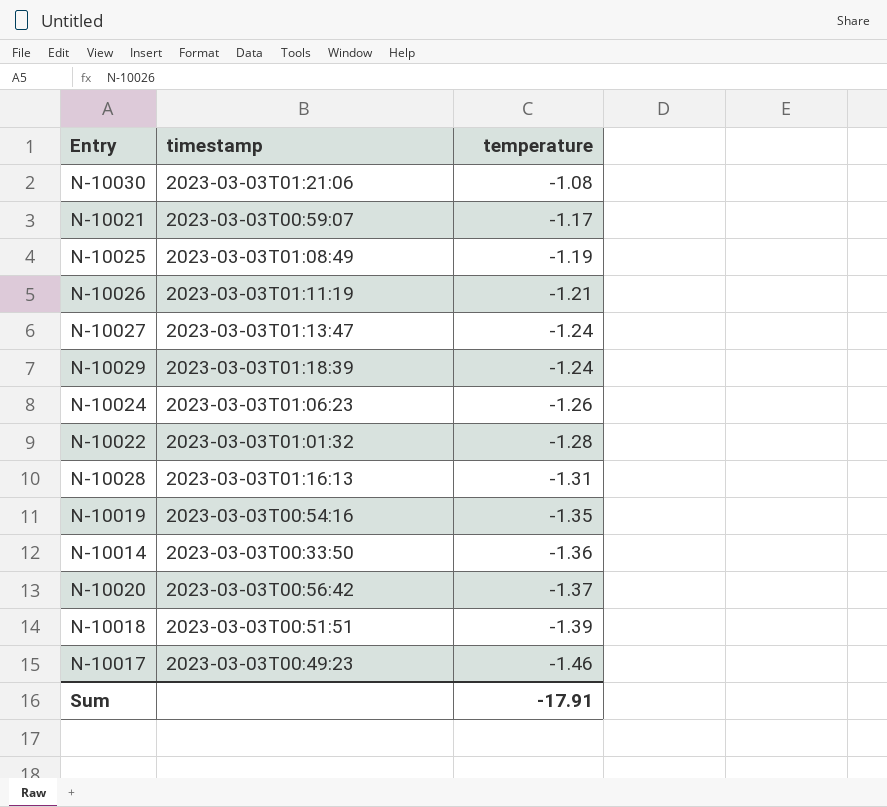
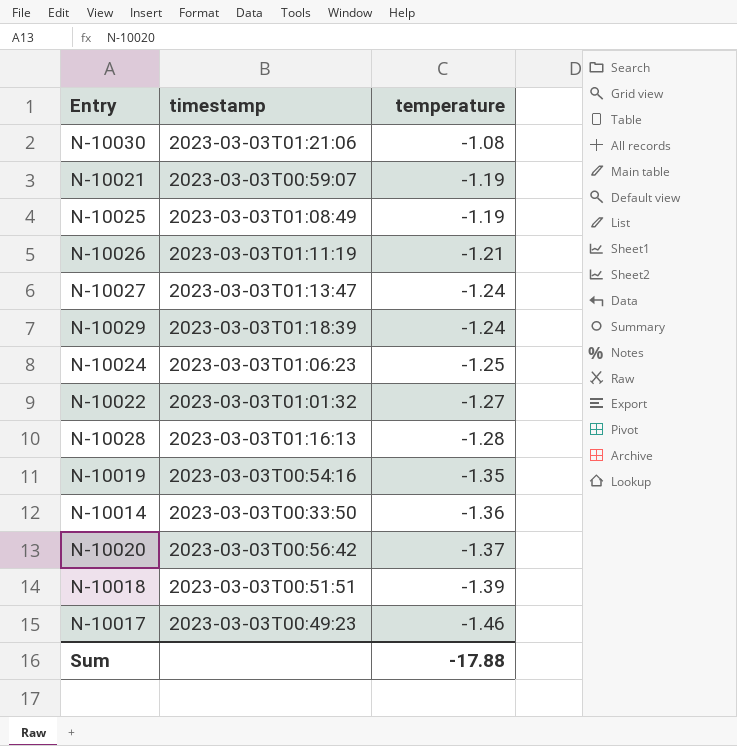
N-10021 | temperature: -1.17 -> -1.19
N-10024 | temperature: -1.26 -> -1.25
N-10022 | temperature: -1.28 -> -1.27
N-10028 | temperature: -1.31 -> -1.28
Sum | temperature: -17.91 -> -17.88

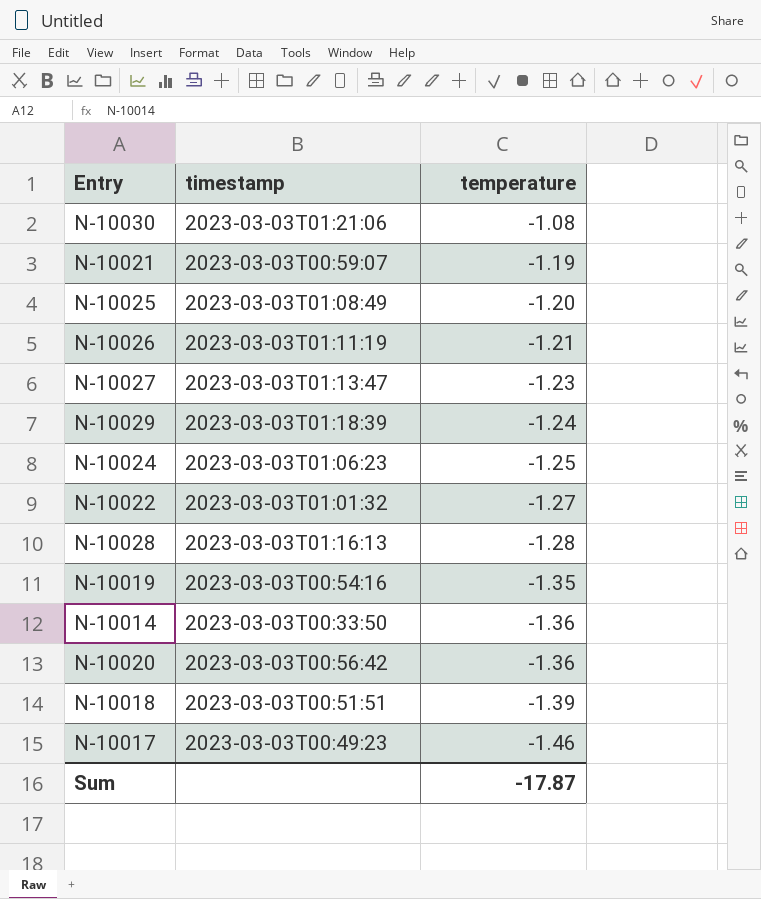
N-10025 | temperature: -1.19 -> -1.20
N-10027 | temperature: -1.24 -> -1.23
N-10020 | temperature: -1.37 -> -1.36
Sum | temperature: -17.88 -> -17.87

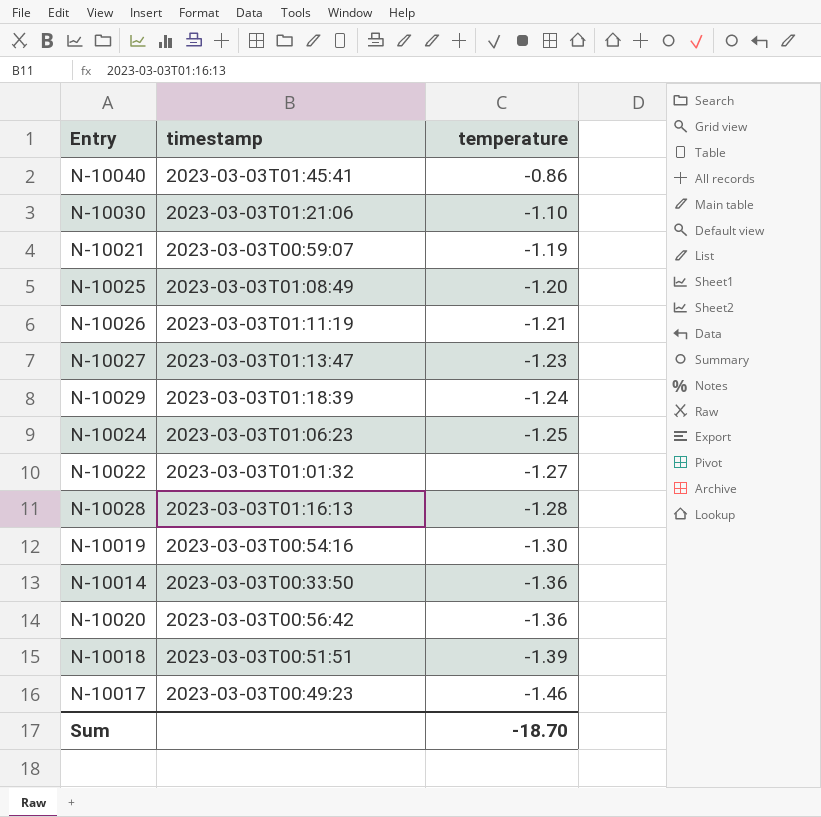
row N-10040: none -> 2023-03-03T01:45:41 | -0.86
N-10030 | temperature: -1.08 -> -1.10
N-10019 | temperature: -1.35 -> -1.30
Sum | temperature: -17.87 -> -18.70

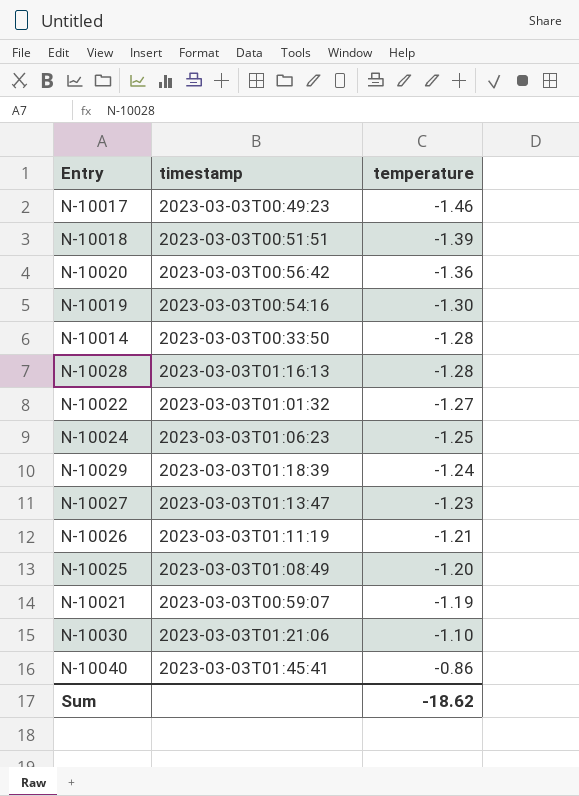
row order: temperature descending -> temperature ascending
N-10014 | temperature: -1.36 -> -1.28
Sum | temperature: -18.70 -> -18.62

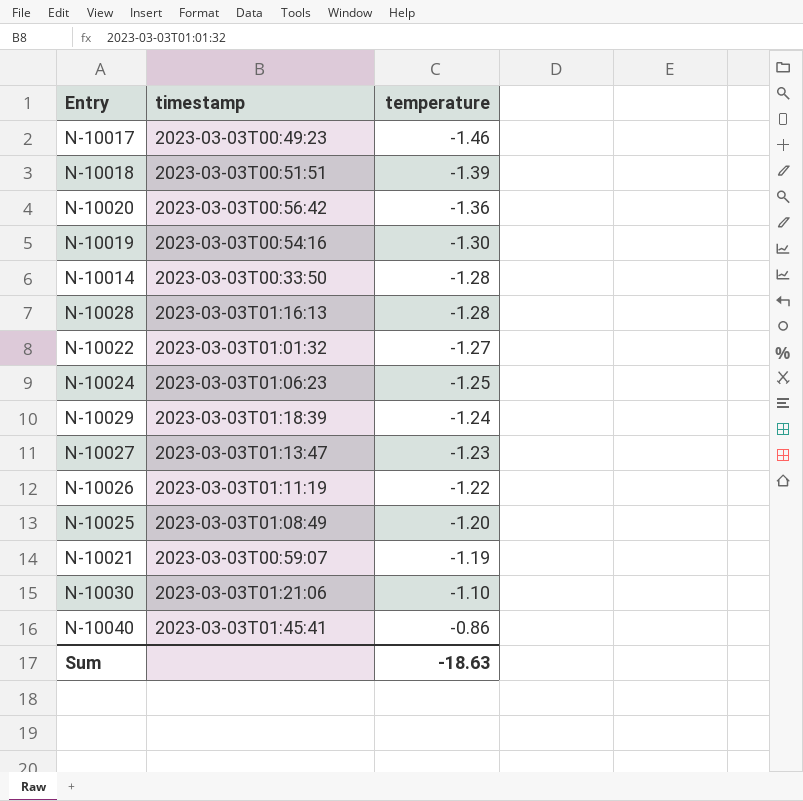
N-10026 | temperature: -1.21 -> -1.22
Sum | temperature: -18.62 -> -18.63

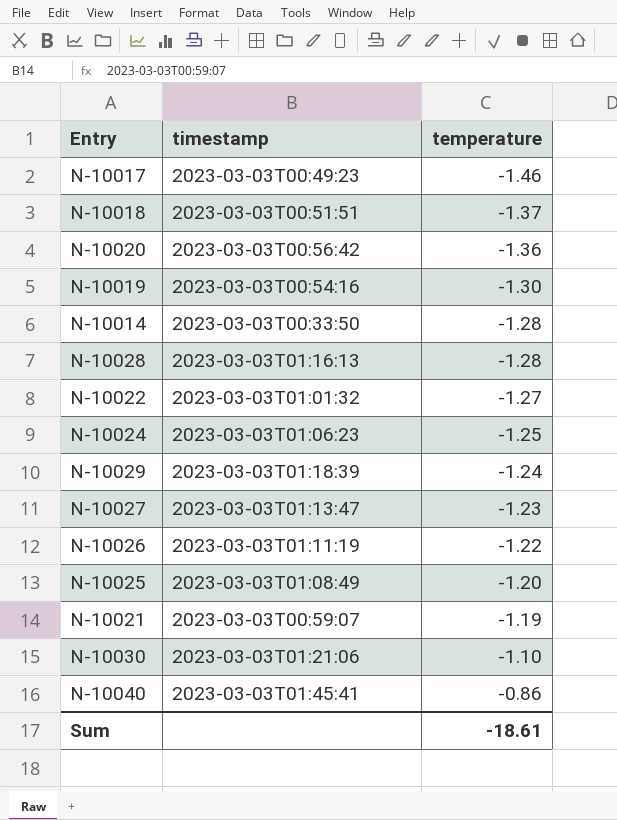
N-10018 | temperature: -1.39 -> -1.37
Sum | temperature: -18.63 -> -18.61

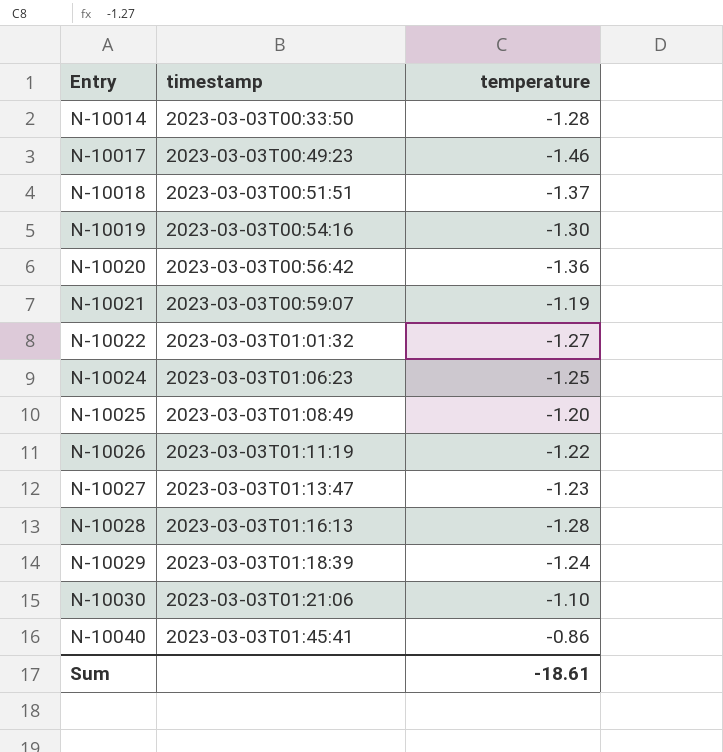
row order: temperature ascending -> Entry ascending

